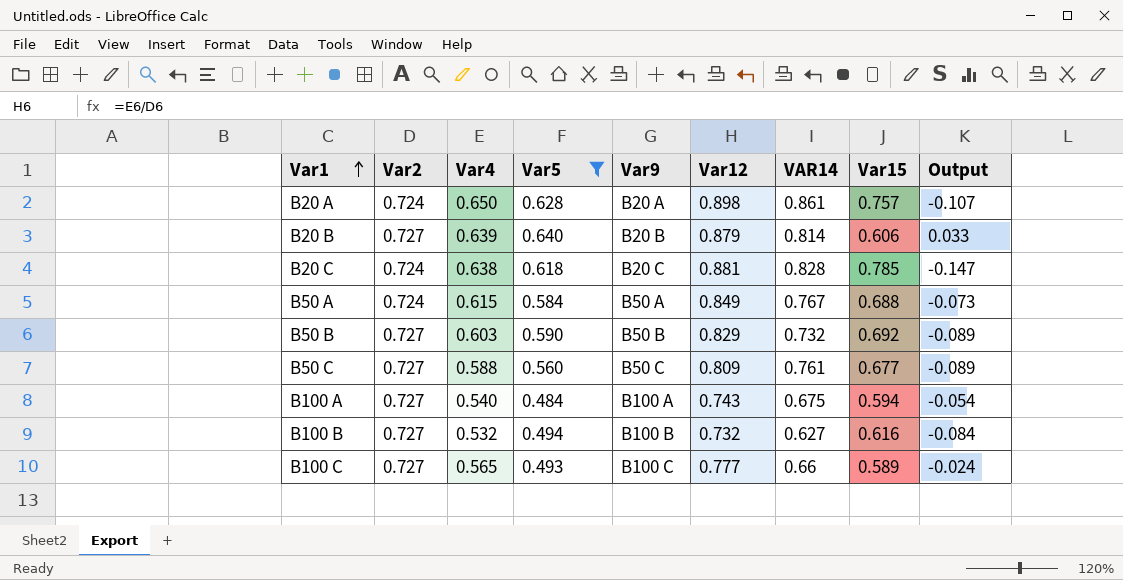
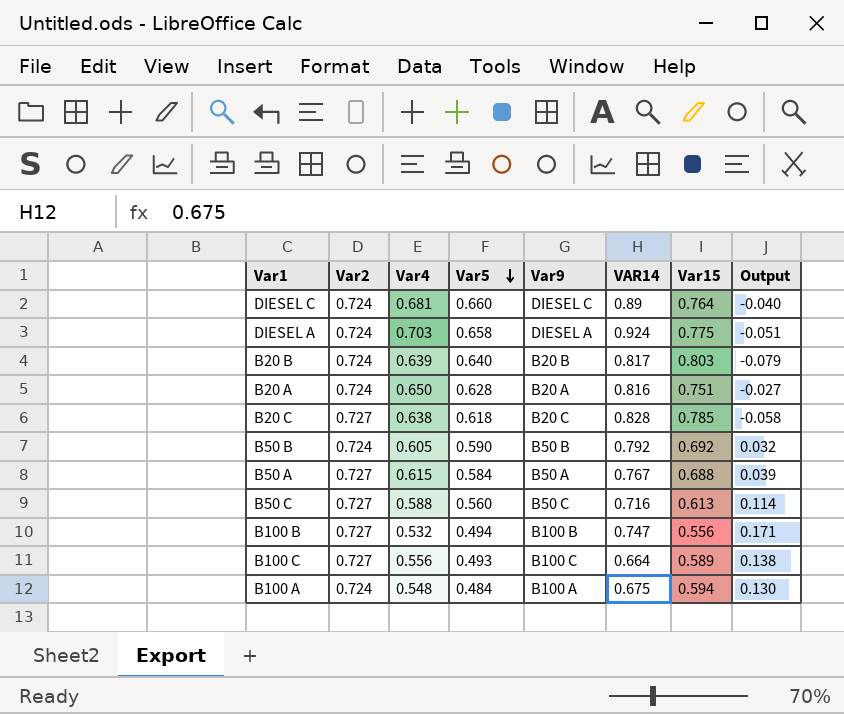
filter: Var5 <= 0.640 -> none
row order: Var1 ascending -> Var5 descending
column Var12 | formula: [Var4] / [Var2] -> none
column Output | formula: [Var4] - [Var15] -> [Var2] - [Var15]
B20 B | Var2: 0.727 -> 0.724
B20 B | VAR14: 0.814 -> 0.817
B20 B | Var15: 0.606 -> 0.803
B20 A | VAR14: 0.861 -> 0.816
B20 A | Var15: 0.757 -> 0.751
B20 C | Var2: 0.724 -> 0.727
B50 B | Var2: 0.727 -> 0.724
B50 B | Var4: 0.603 -> 0.605
B50 B | VAR14: 0.732 -> 0.792
B50 A | Var2: 0.724 -> 0.727
B50 C | VAR14: 0.761 -> 0.716
B50 C | Var15: 0.677 -> 0.613
B100 B | VAR14: 0.627 -> 0.747
B100 B | Var15: 0.616 -> 0.556
B100 C | Var4: 0.565 -> 0.556
B100 C | VAR14: 0.66 -> 0.664
B100 A | Var2: 0.727 -> 0.724
B100 A | Var4: 0.540 -> 0.548

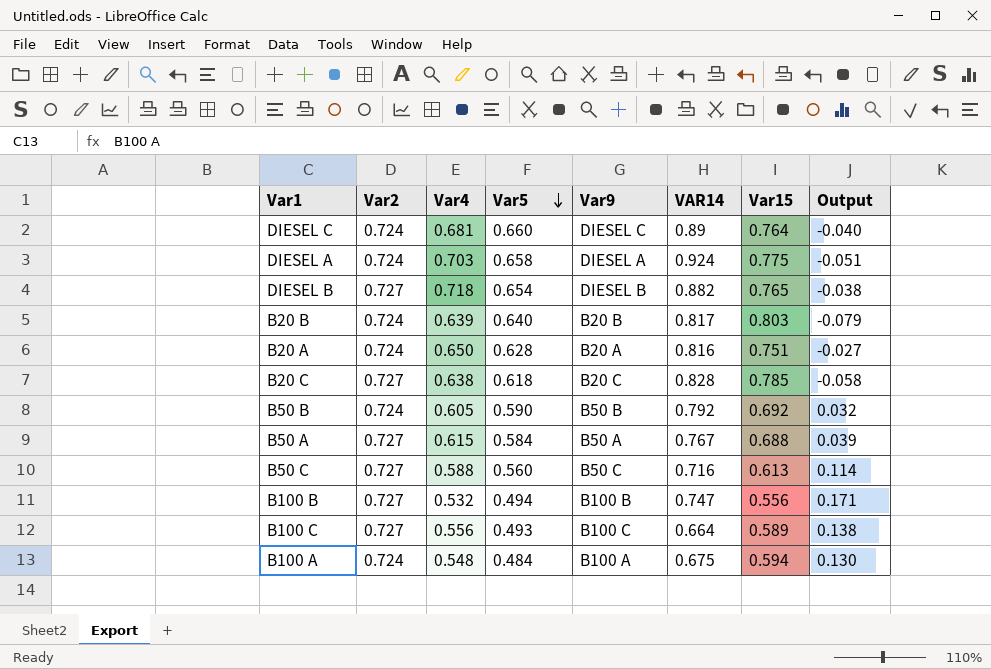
row DIESEL B: none -> 0.727 | 0.718 | 0.654 | DIESEL B | 0.882 | 0.765 | -0.038

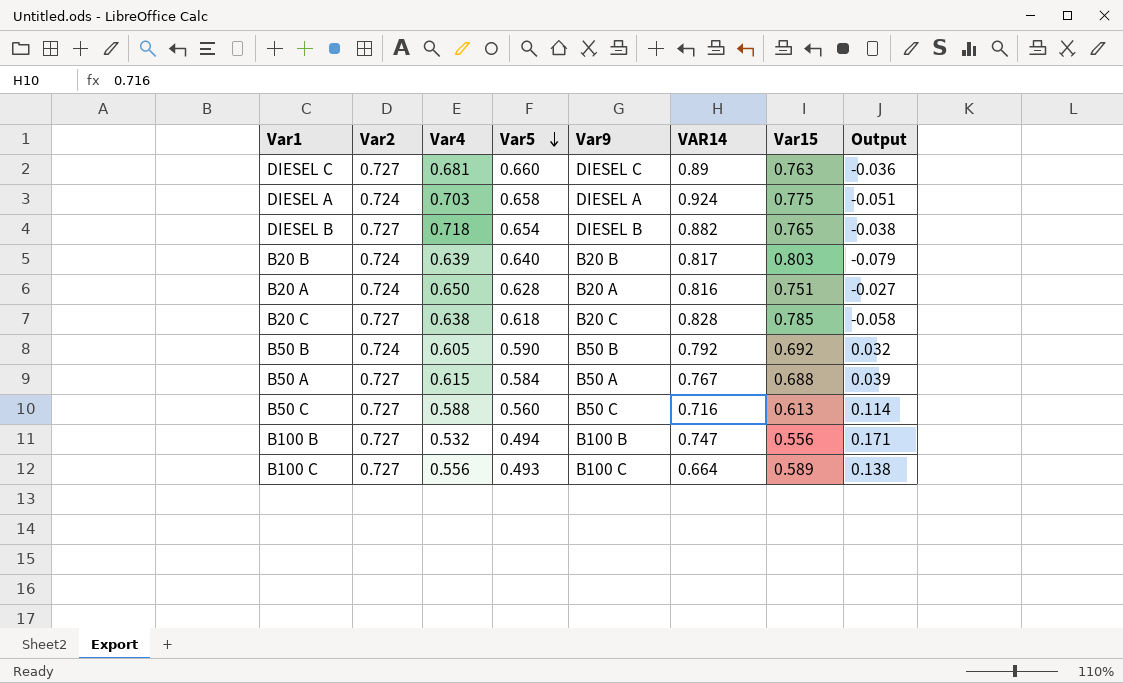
row B100 A: 0.724 | 0.548 | 0.484 | B100 A | 0.675 | 0.594 | 0.130 -> none
DIESEL C | Var2: 0.724 -> 0.727
DIESEL C | Var15: 0.764 -> 0.763
DIESEL C | Output: -0.040 -> -0.036

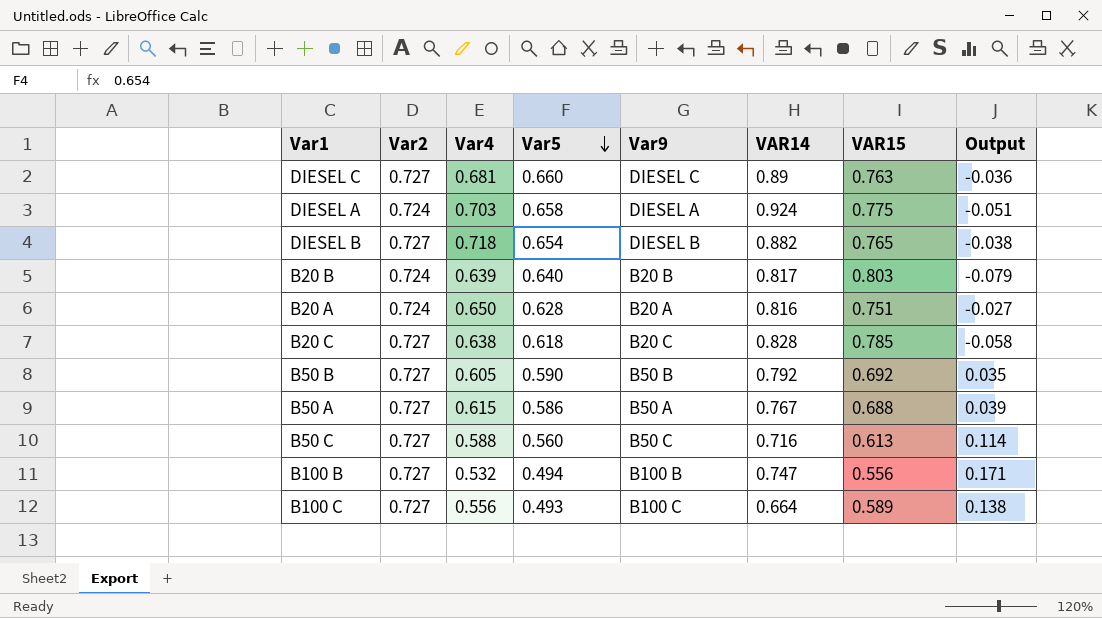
column name: Var15 -> VAR15
B50 B | Var2: 0.724 -> 0.727
B50 B | Output: 0.032 -> 0.035
B50 A | Var5: 0.584 -> 0.586

